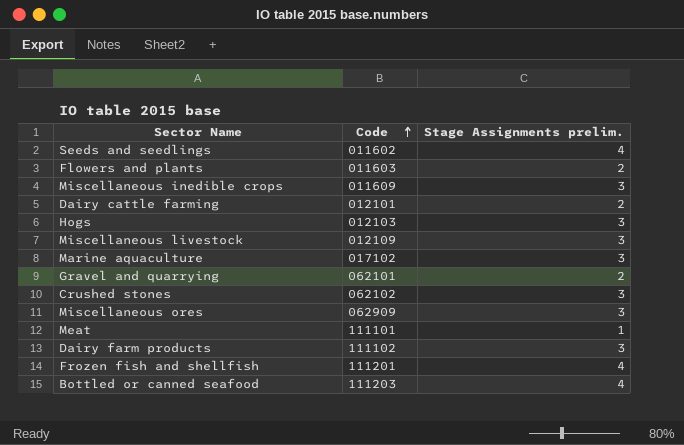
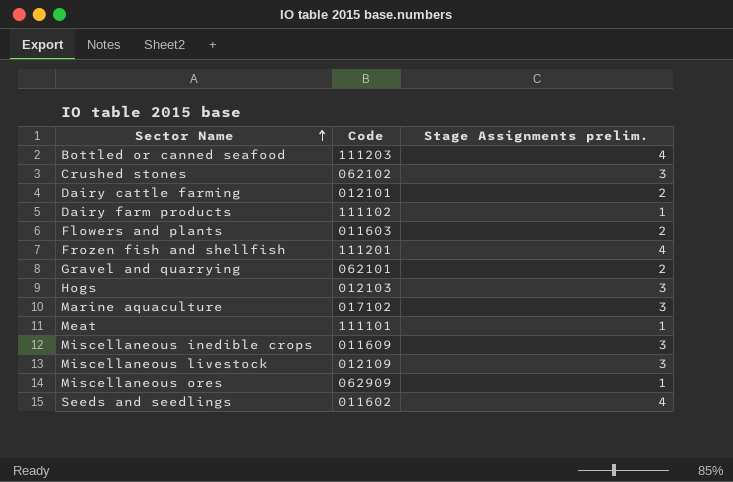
row order: Code ascending -> Sector Name ascending
Dairy farm products | Stage Assignments prelim.: 3 -> 1
Miscellaneous ores | Stage Assignments prelim.: 3 -> 1

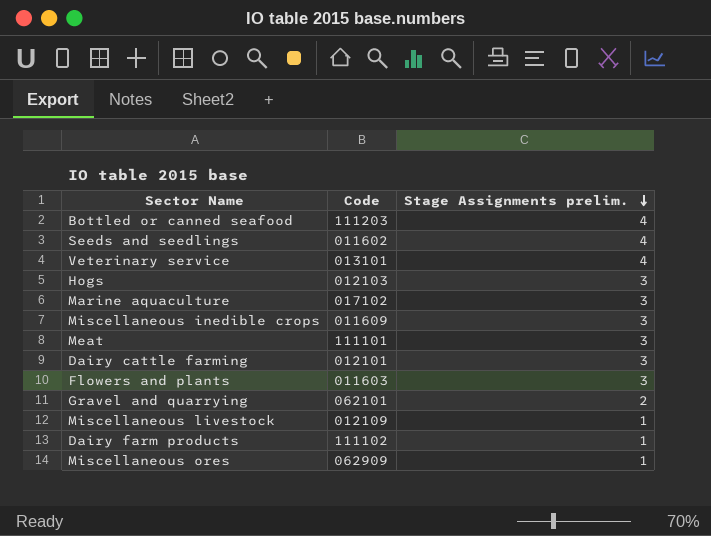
row order: Sector Name ascending -> Stage Assignments prelim. descending
row Crushed stones: 062102 | 3 -> none
row Frozen fish and shellfish: 111201 | 4 -> none
row Veterinary service: none -> 013101 | 4
Meat | Stage Assignments prelim.: 1 -> 3
Dairy cattle farming | Stage Assignments prelim.: 2 -> 3
Flowers and plants | Stage Assignments prelim.: 2 -> 3
Miscellaneous livestock | Stage Assignments prelim.: 3 -> 1

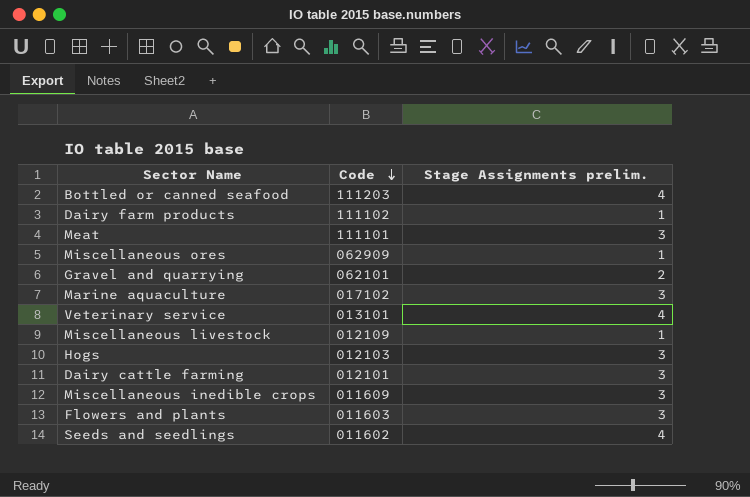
row order: Stage Assignments prelim. descending -> Code descending

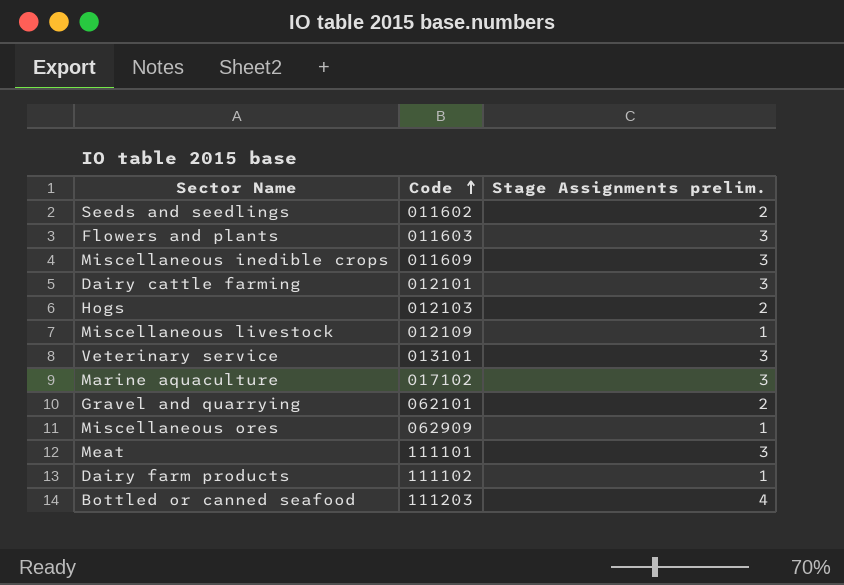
row order: Code descending -> Code ascending
Seeds and seedlings | Stage Assignments prelim.: 4 -> 2
Hogs | Stage Assignments prelim.: 3 -> 2
Veterinary service | Stage Assignments prelim.: 4 -> 3

